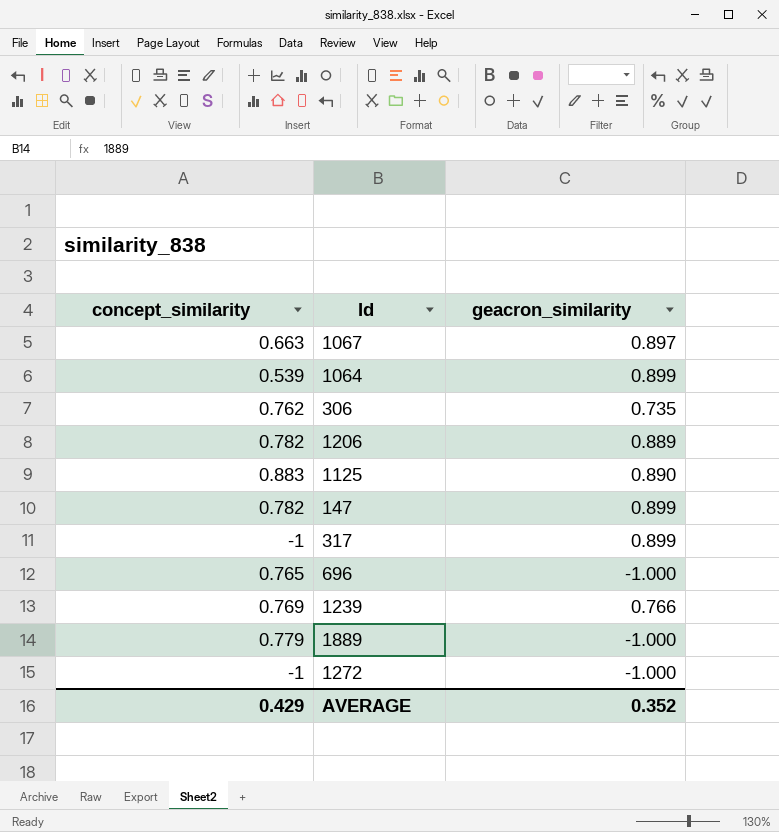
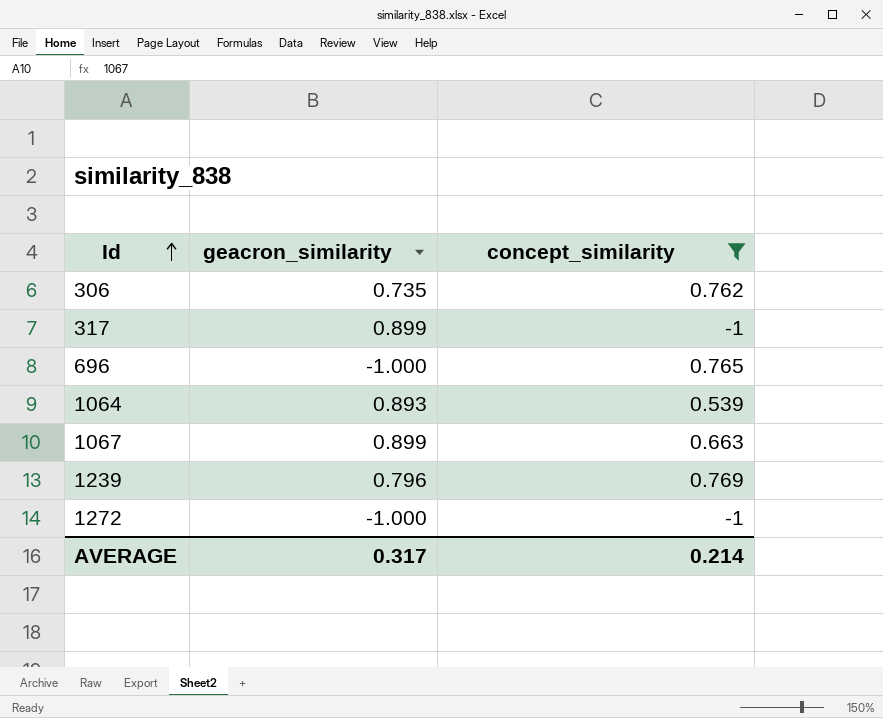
filter: none -> concept_similarity <= 0.769
row order: none -> Id ascending
column concept_similarity | position: 1 -> 3
1064 | geacron_similarity: 0.899 -> 0.893
1067 | geacron_similarity: 0.897 -> 0.899
1239 | geacron_similarity: 0.766 -> 0.796
AVERAGE | geacron_similarity: 0.352 -> 0.317
AVERAGE | concept_similarity: 0.429 -> 0.214

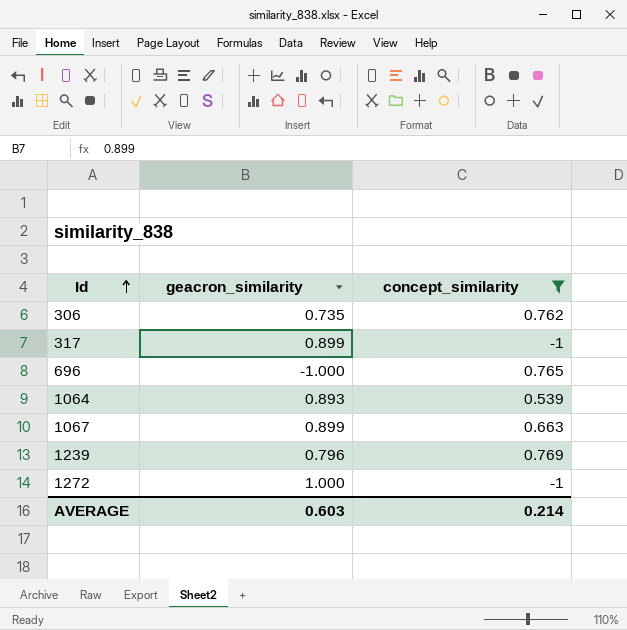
1272 | geacron_similarity: -1.000 -> 1.000
AVERAGE | geacron_similarity: 0.317 -> 0.603

